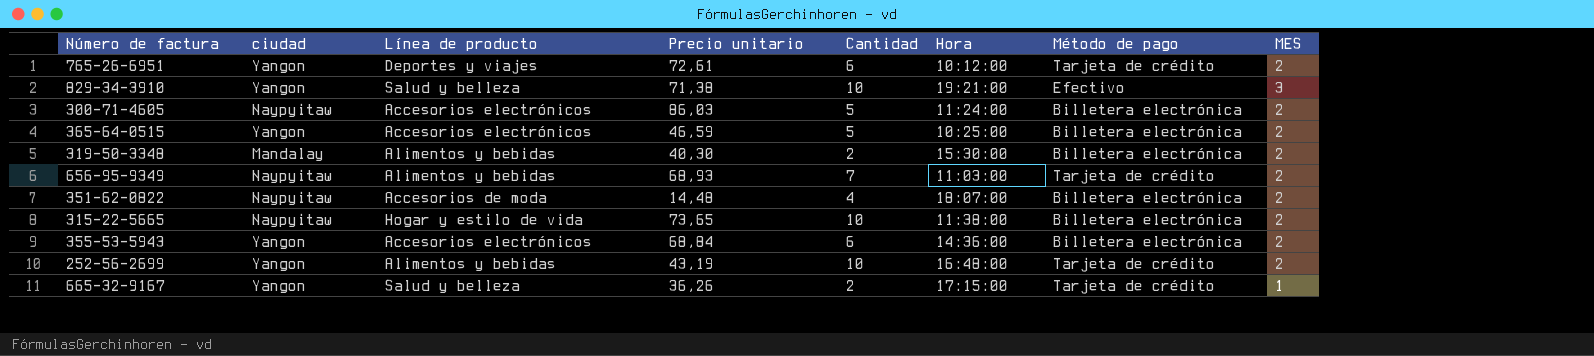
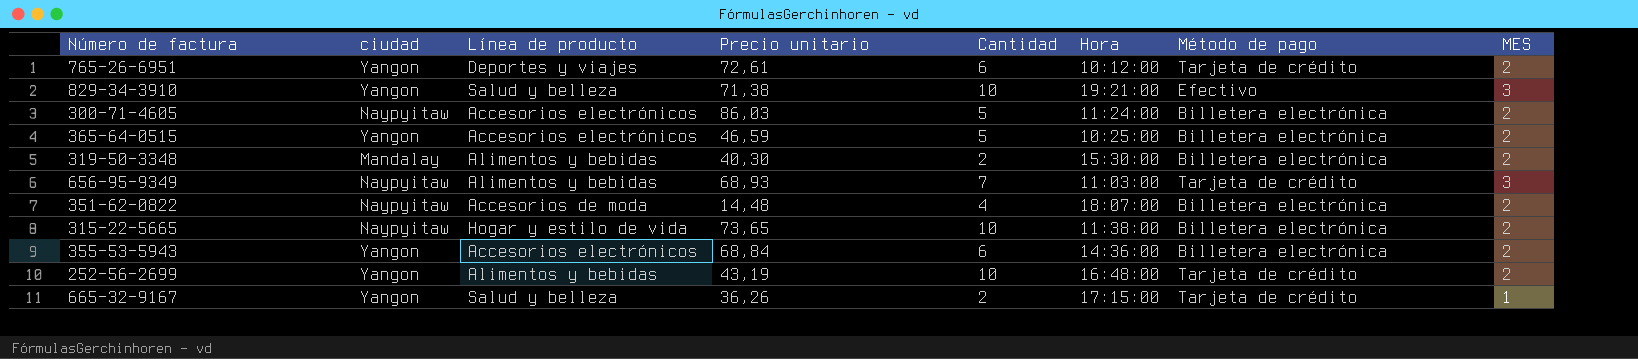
656-95-9349 | MES: 2 -> 3

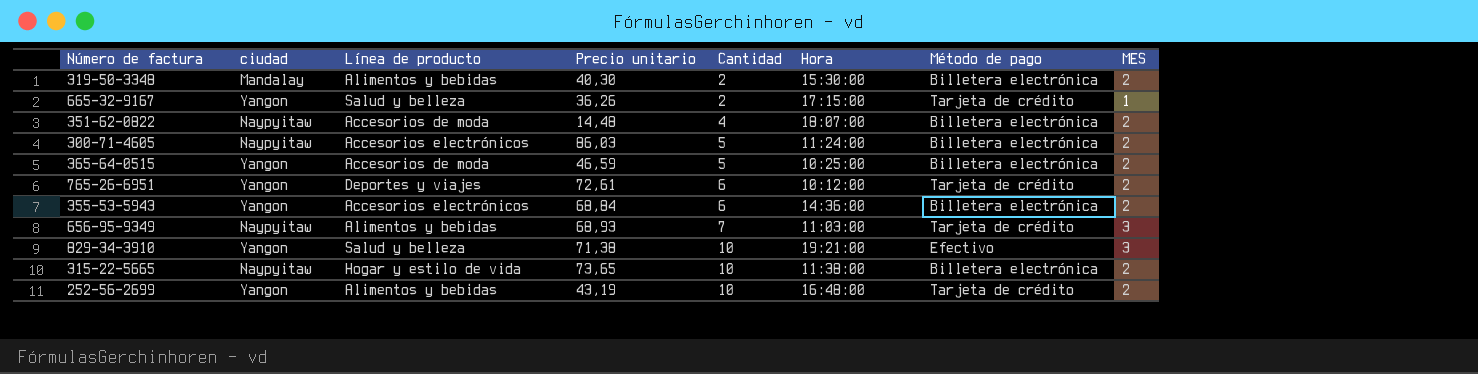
row order: none -> Cantidad ascending
365-64-0515 | Línea de producto: Accesorios electrónicos -> Accesorios de moda

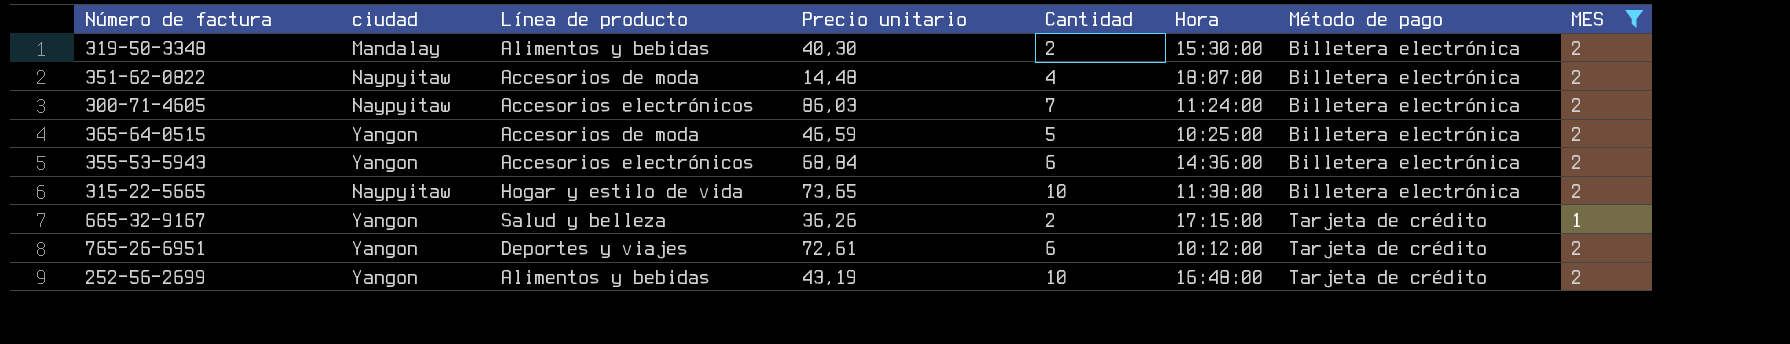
filter: none -> MES != 3
row order: Cantidad ascending -> Método de pago ascending
300-71-4605 | Cantidad: 5 -> 7

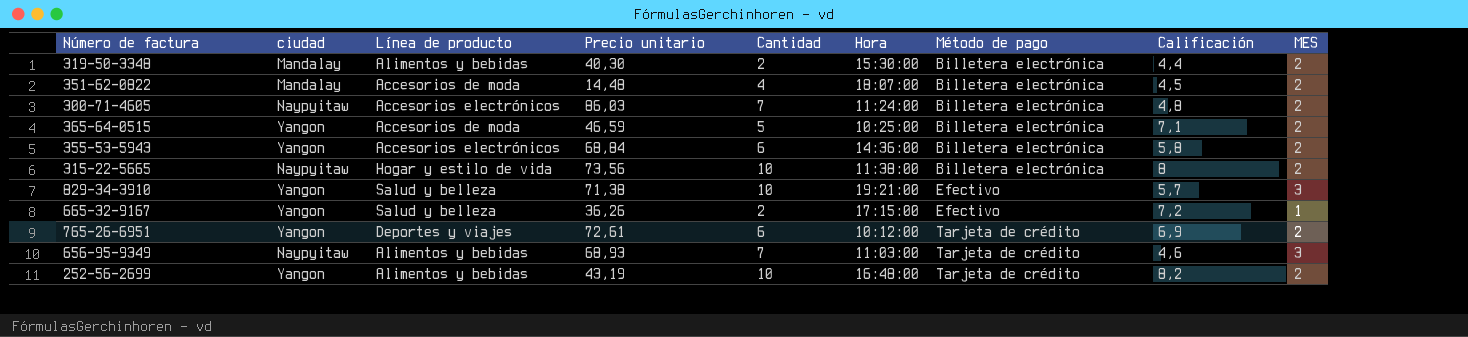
filter: MES != 3 -> none
column Calificación | position: none -> 8
351-62-0822 | ciudad: Naypyitaw -> Mandalay
315-22-5665 | Precio unitario: 73,65 -> 73,56
665-32-9167 | Método de pago: Tarjeta de crédito -> Efectivo

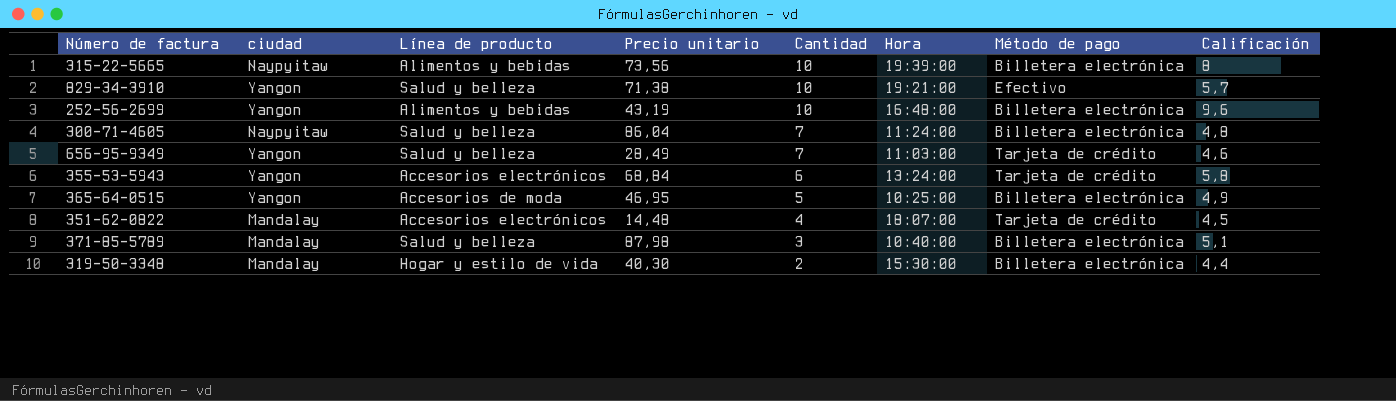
row order: Método de pago ascending -> Cantidad descending
column MES | position: 9 -> none
row 665-32-9167: Yangon | Salud y belleza | 36,26 | 2 | 17:15:00 | Efectivo | 7,2 | 1 -> none
row 765-26-6951: Yangon | Deportes y viajes | 72,61 | 6 | 10:12:00 | Tarjeta de crédito | 6,9 | 2 -> none
315-22-5665 | Línea de producto: Hogar y estilo de vida -> Alimentos y bebidas
315-22-5665 | Hora: 11:38:00 -> 19:39:00
252-56-2699 | Método de pago: Tarjeta de crédito -> Billetera electrónica
252-56-2699 | Calificación: 8,2 -> 9,6
300-71-4605 | Línea de producto: Accesorios electrónicos -> Salud y belleza
300-71-4605 | Precio unitario: 86,03 -> 86,04
656-95-9349 | ciudad: Naypyitaw -> Yangon
656-95-9349 | Línea de producto: Alimentos y bebidas -> Salud y belleza
656-95-9349 | Precio unitario: 68,93 -> 28,49
355-53-5943 | Hora: 14:36:00 -> 13:24:00
355-53-5943 | Método de pago: Billetera electrónica -> Tarjeta de crédito
365-64-0515 | Precio unitario: 46,59 -> 46,95
365-64-0515 | Calificación: 7,1 -> 4,9
351-62-0822 | Línea de producto: Accesorios de moda -> Accesorios electrónicos
351-62-0822 | Método de pago: Billetera electrónica -> Tarjeta de crédito
row 371-85-5789: none -> Mandalay | Salud y belleza | 87,98 | 3 | 10:40:00 | Billetera electrónica | 5,1
319-50-3348 | Línea de producto: Alimentos y bebidas -> Hogar y estilo de vida

